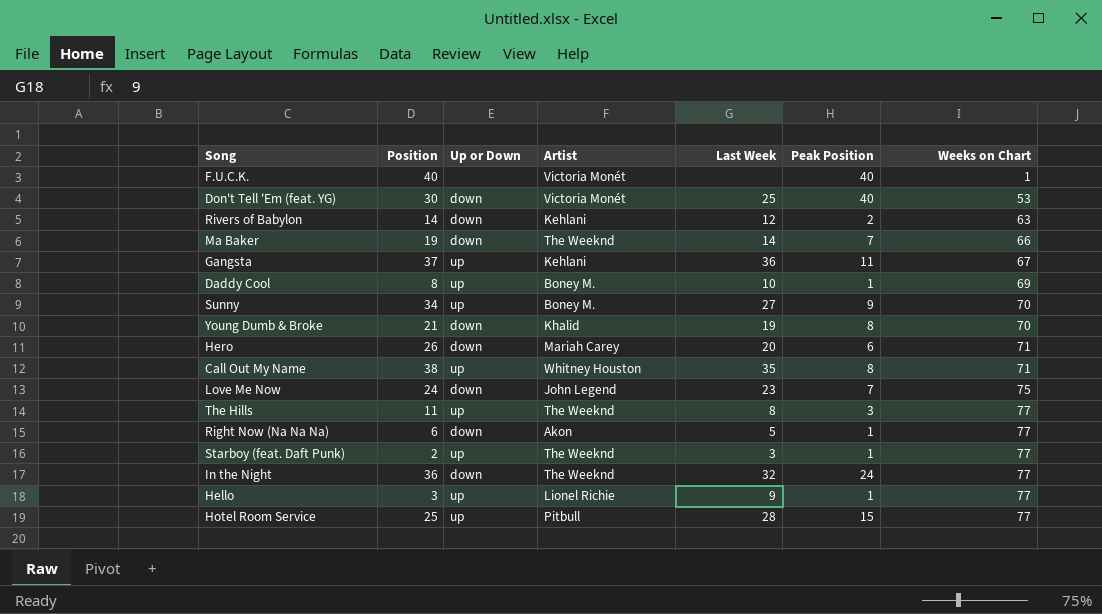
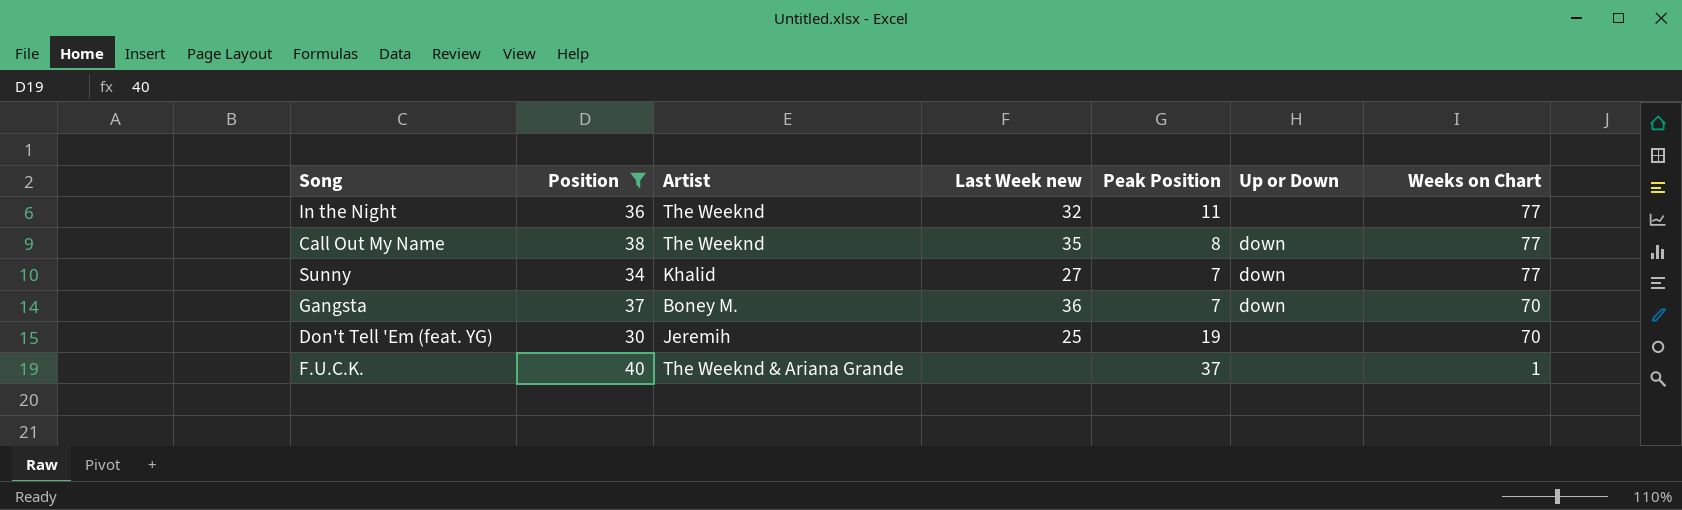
filter: none -> Position >= 30
row order: Weeks on Chart ascending -> Weeks on Chart descending
column name: Last Week -> Last Week new
column Up or Down | position: 3 -> 6
In the Night | Peak Position: 24 -> 11
In the Night | Up or Down: down -> none
Call Out My Name | Artist: Whitney Houston -> The Weeknd
Call Out My Name | Up or Down: up -> down
Call Out My Name | Weeks on Chart: 71 -> 77
Sunny | Artist: Boney M. -> Khalid
Sunny | Peak Position: 9 -> 7
Sunny | Up or Down: up -> down
Sunny | Weeks on Chart: 70 -> 77
Gangsta | Artist: Kehlani -> Boney M.
Gangsta | Peak Position: 11 -> 7
Gangsta | Up or Down: up -> down
Gangsta | Weeks on Chart: 67 -> 70
Don't Tell 'Em (feat. YG) | Artist: Victoria Monét -> Jeremih
Don't Tell 'Em (feat. YG) | Peak Position: 40 -> 19
Don't Tell 'Em (feat. YG) | Up or Down: down -> none
Don't Tell 'Em (feat. YG) | Weeks on Chart: 53 -> 70
F.U.C.K. | Artist: Victoria Monét -> The Weeknd & Ariana Grande
F.U.C.K. | Peak Position: 40 -> 37

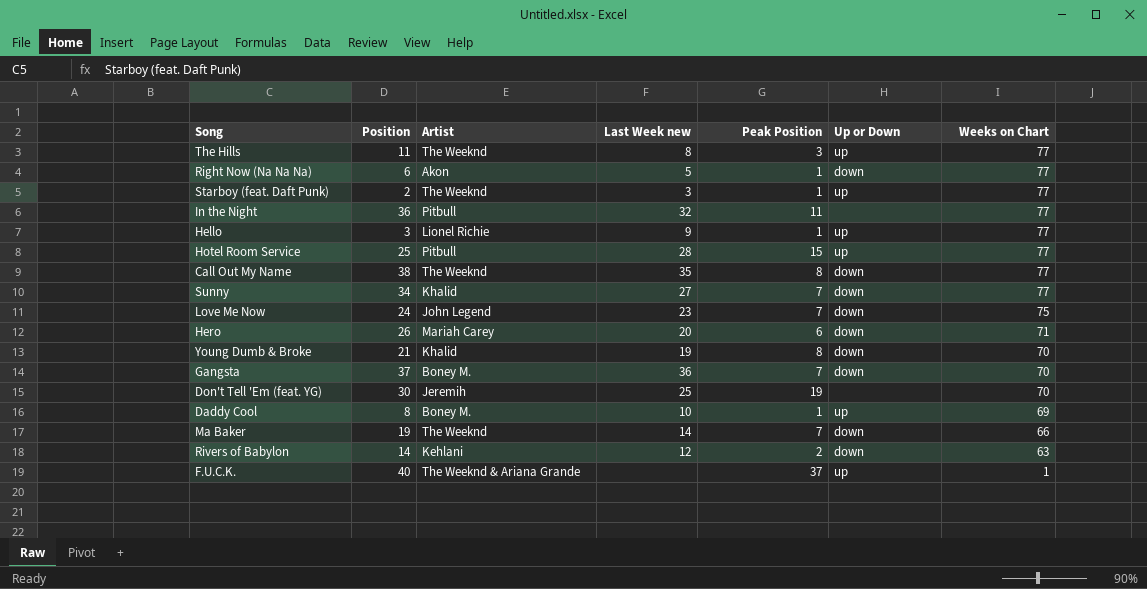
filter: Position >= 30 -> none
In the Night | Artist: The Weeknd -> Pitbull
F.U.C.K. | Up or Down: none -> up

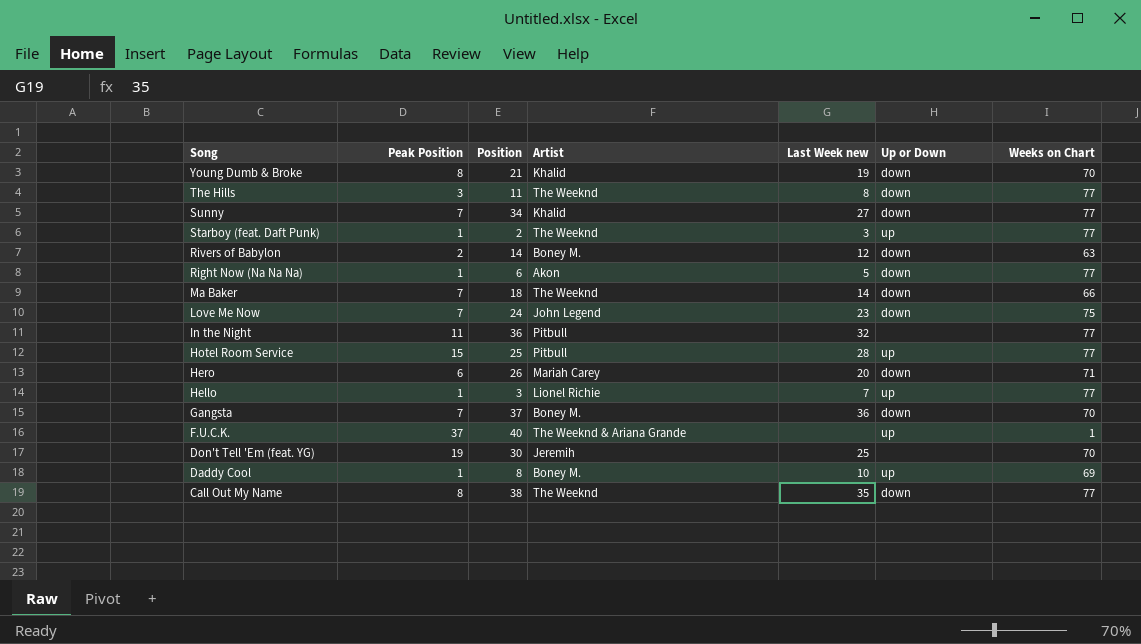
row order: Weeks on Chart descending -> Song descending
column Peak Position | position: 5 -> 2
The Hills | Up or Down: up -> down
Rivers of Babylon | Artist: Kehlani -> Boney M.
Ma Baker | Position: 19 -> 18
Hello | Last Week new: 9 -> 7

